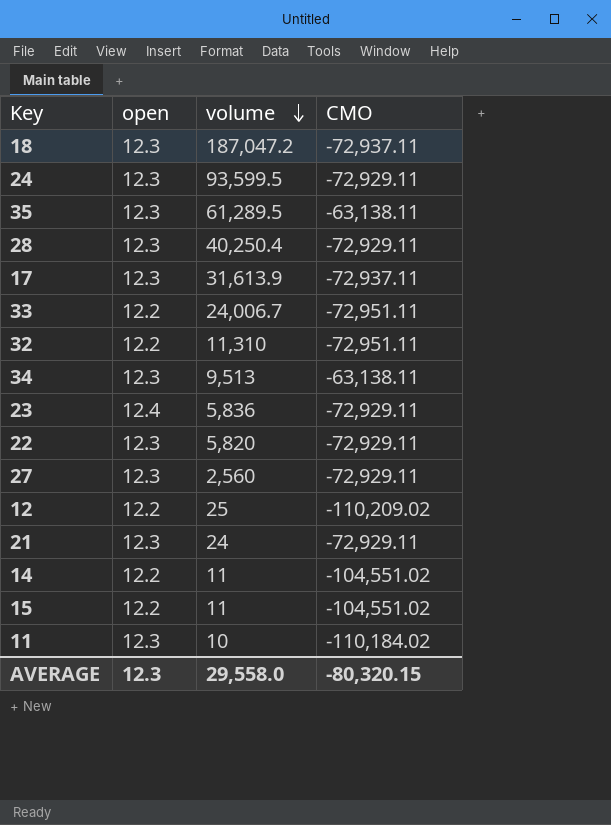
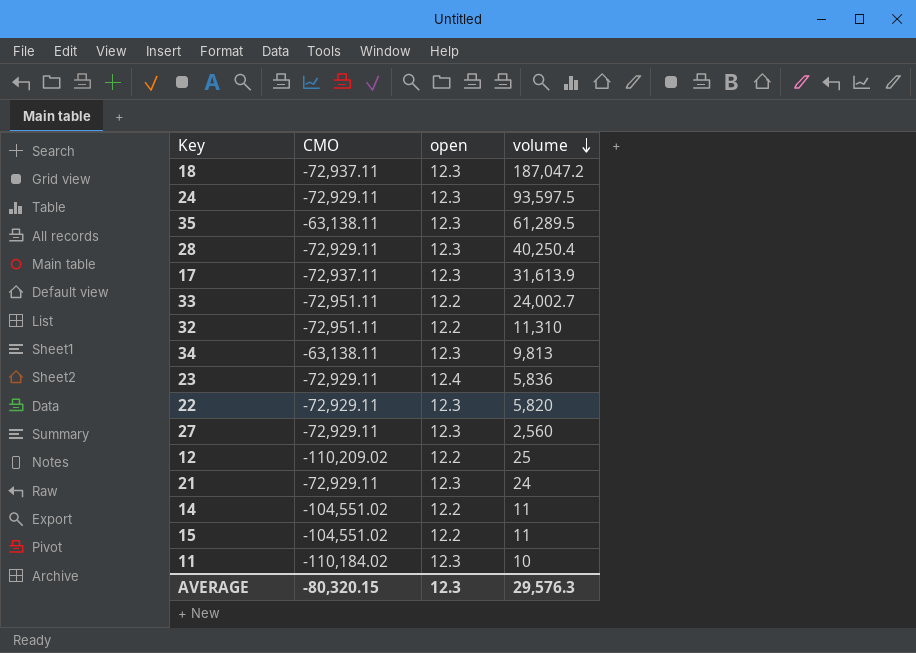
column CMO | position: 4 -> 2
24 | volume: 93,599.5 -> 93,597.5
33 | volume: 24,006.7 -> 24,002.7
34 | volume: 9,513 -> 9,813
AVERAGE | volume: 29,558.0 -> 29,576.3

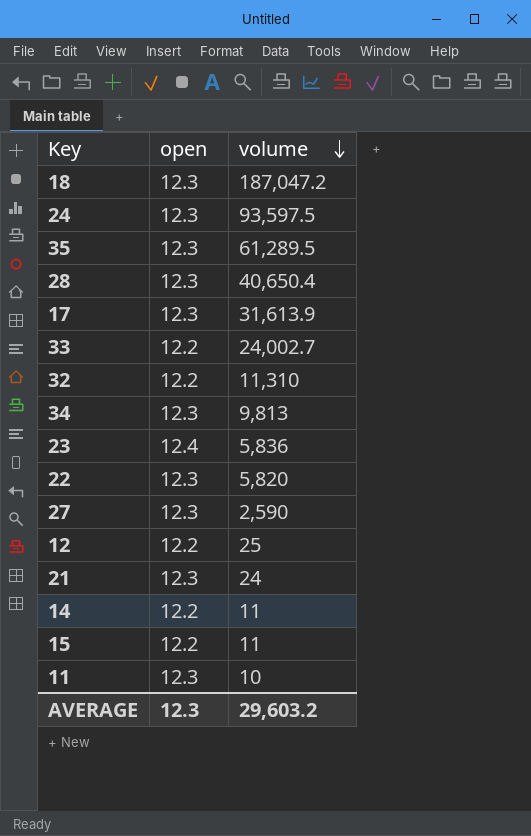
column CMO | position: 2 -> none
28 | volume: 40,250.4 -> 40,650.4
27 | volume: 2,560 -> 2,590
AVERAGE | volume: 29,576.3 -> 29,603.2

